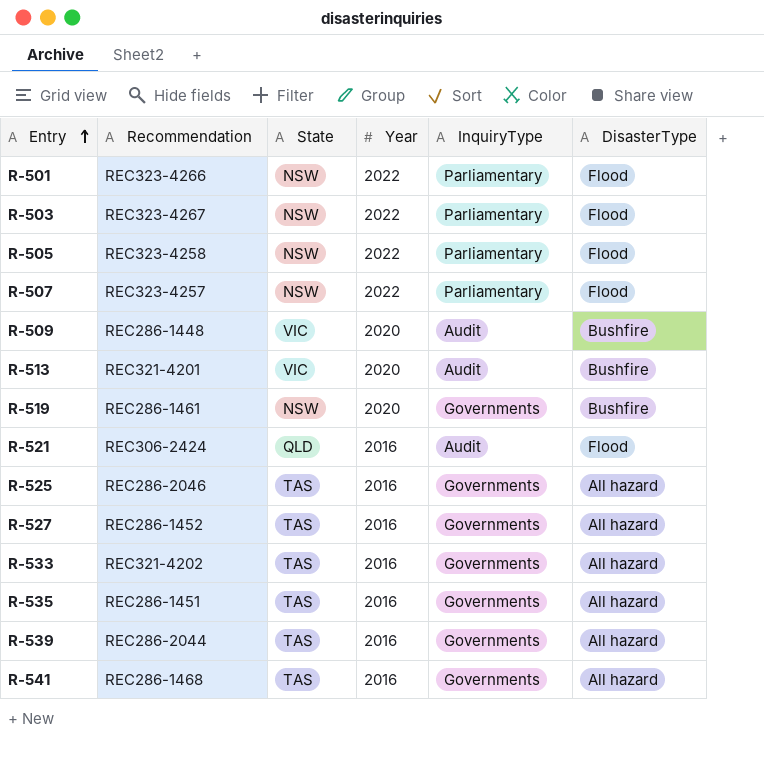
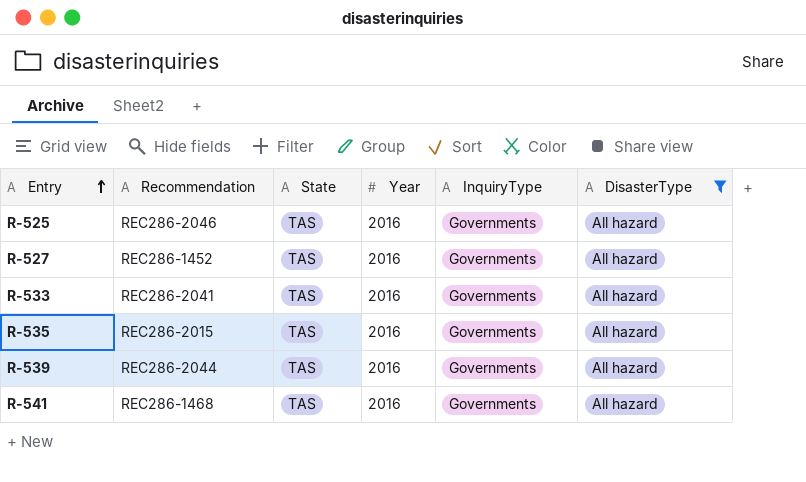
filter: none -> DisasterType = All hazard
R-533 | Recommendation: REC321-4202 -> REC286-2041
R-535 | Recommendation: REC286-1451 -> REC286-2015

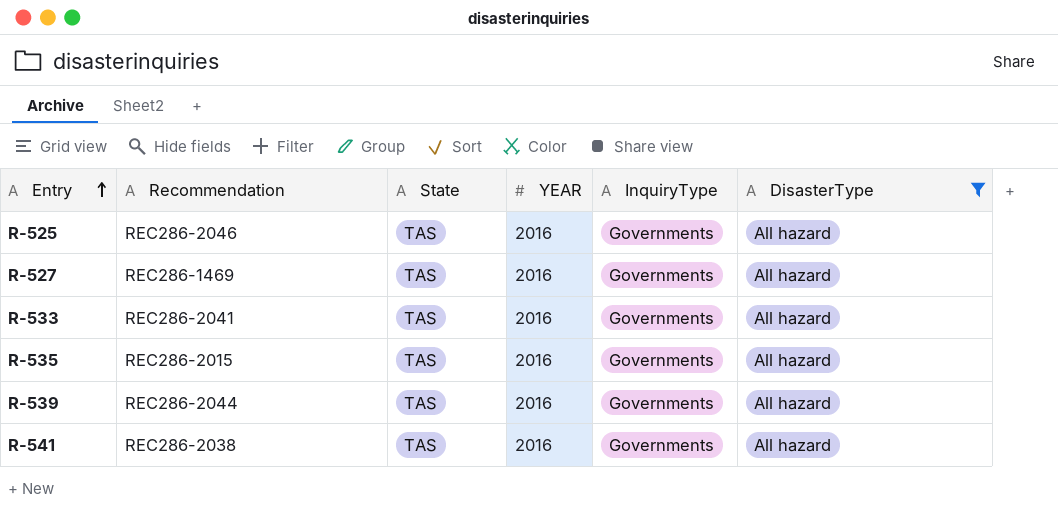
column name: Year -> YEAR
R-527 | Recommendation: REC286-1452 -> REC286-1469
R-541 | Recommendation: REC286-1468 -> REC286-2038

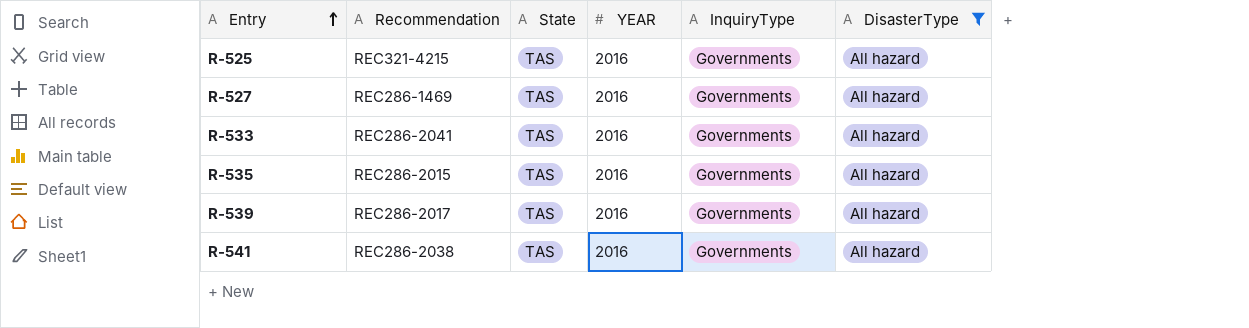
R-525 | Recommendation: REC286-2046 -> REC321-4215
R-539 | Recommendation: REC286-2044 -> REC286-2017

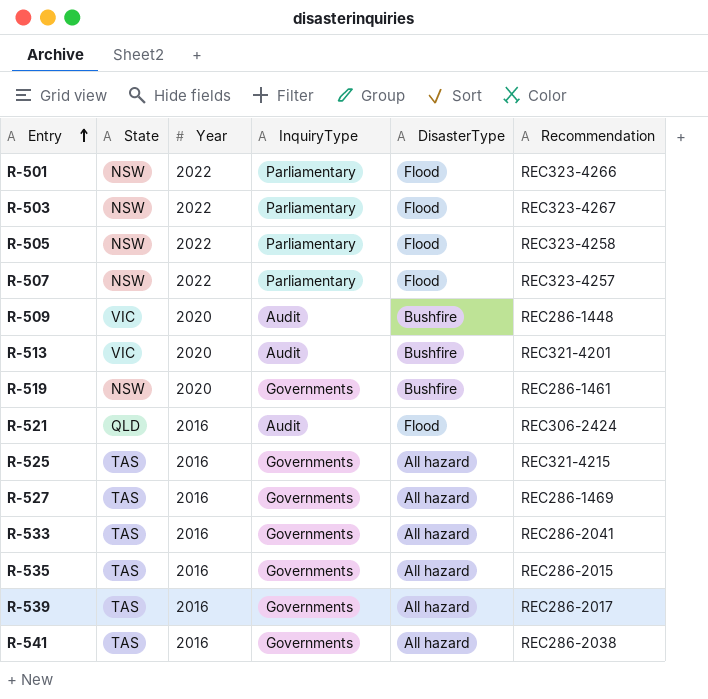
filter: DisasterType = All hazard -> none
column name: YEAR -> Year
column Recommendation | position: 2 -> 6

